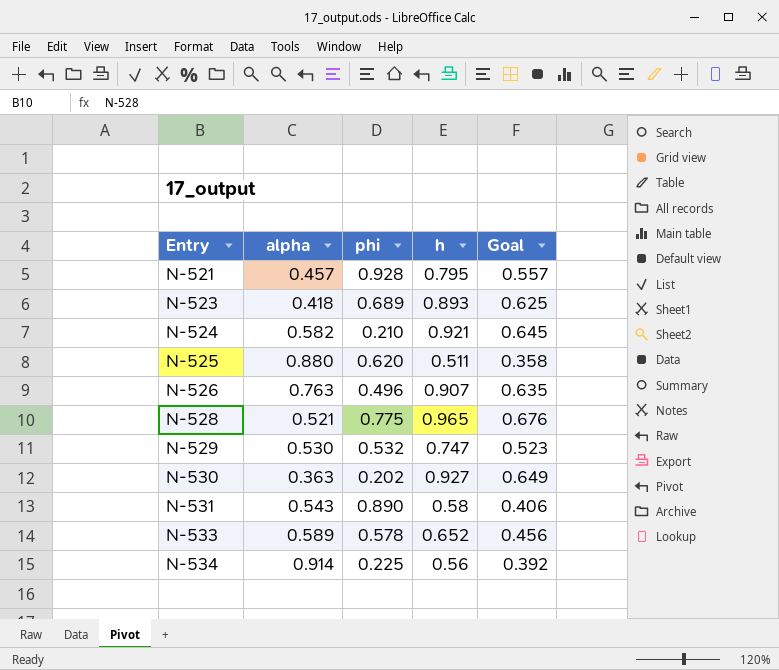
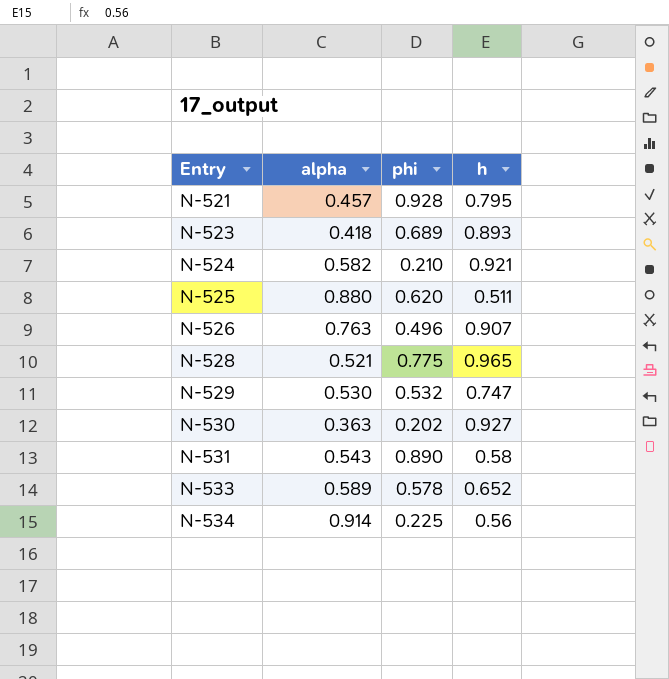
column Goal | formula: [h] * 0.7 -> none

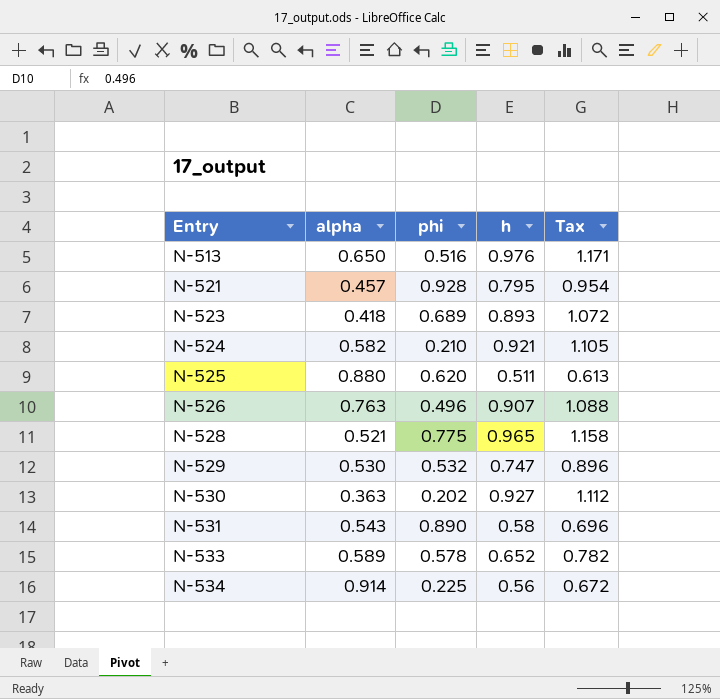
column Tax | formula: none -> [h] * 1.2
row N-513: none -> 0.650 | 0.516 | 0.976 | 1.171

